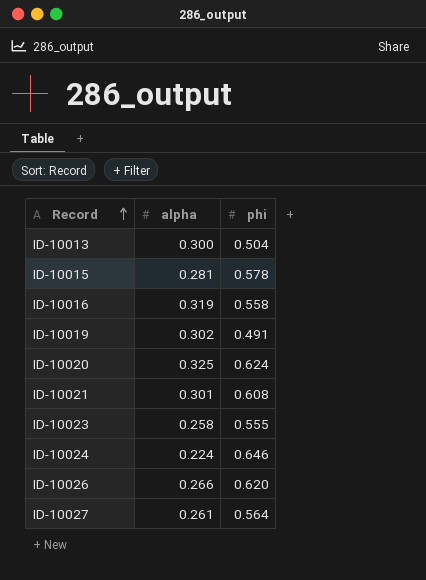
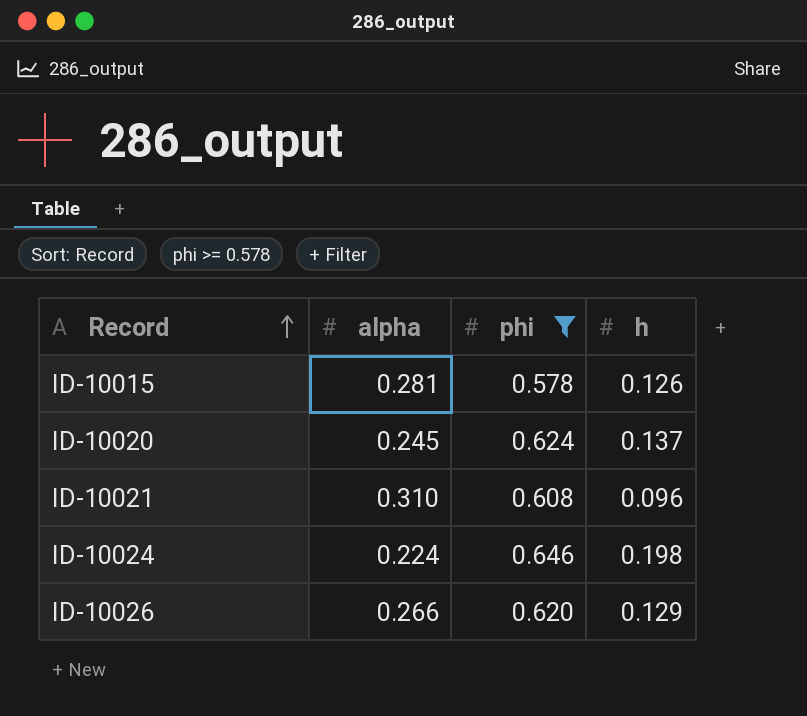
filter: none -> phi >= 0.578
column h | position: none -> 4
ID-10020 | alpha: 0.325 -> 0.245
ID-10021 | alpha: 0.301 -> 0.310

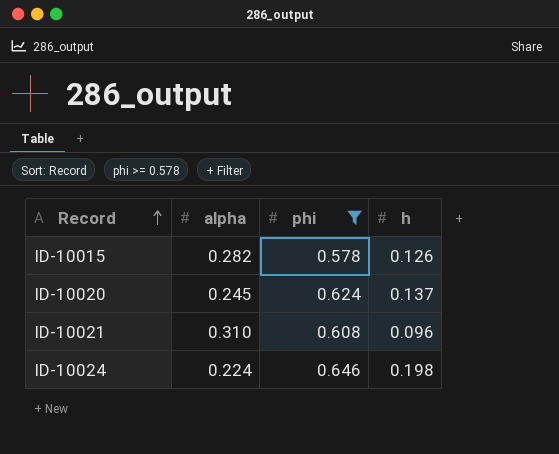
row ID-10026: 0.266 | 0.620 | 0.129 -> none
ID-10015 | alpha: 0.281 -> 0.282

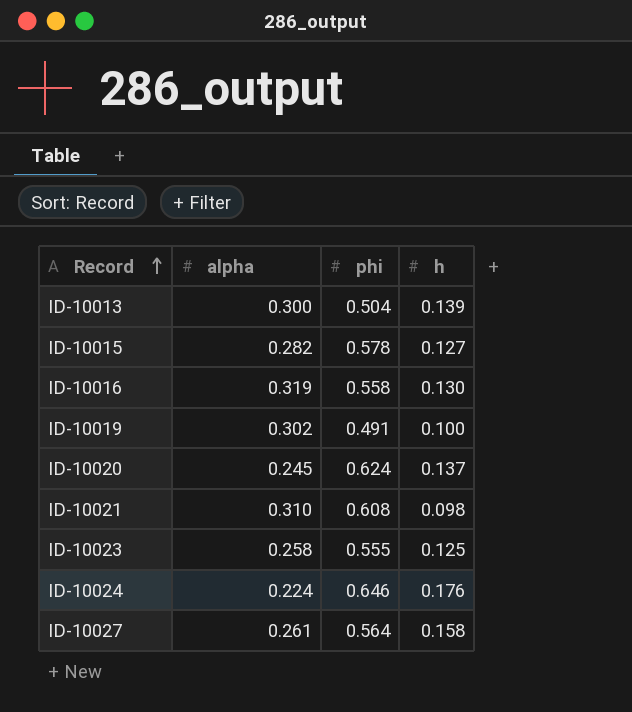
filter: phi >= 0.578 -> none
ID-10015 | h: 0.126 -> 0.127
ID-10021 | h: 0.096 -> 0.098
ID-10024 | h: 0.198 -> 0.176

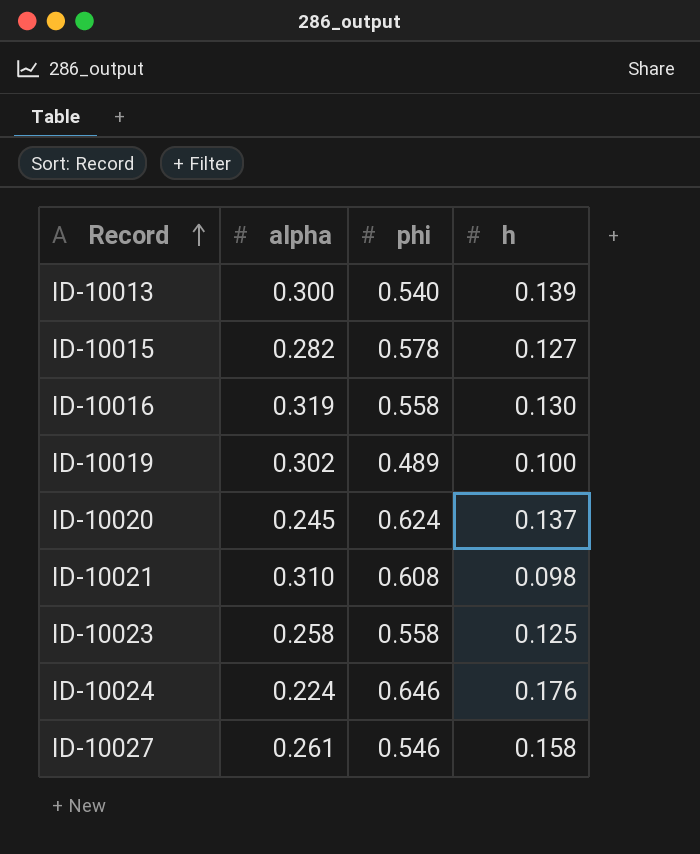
ID-10013 | phi: 0.504 -> 0.540
ID-10019 | phi: 0.491 -> 0.489
ID-10023 | phi: 0.555 -> 0.558
ID-10027 | phi: 0.564 -> 0.546

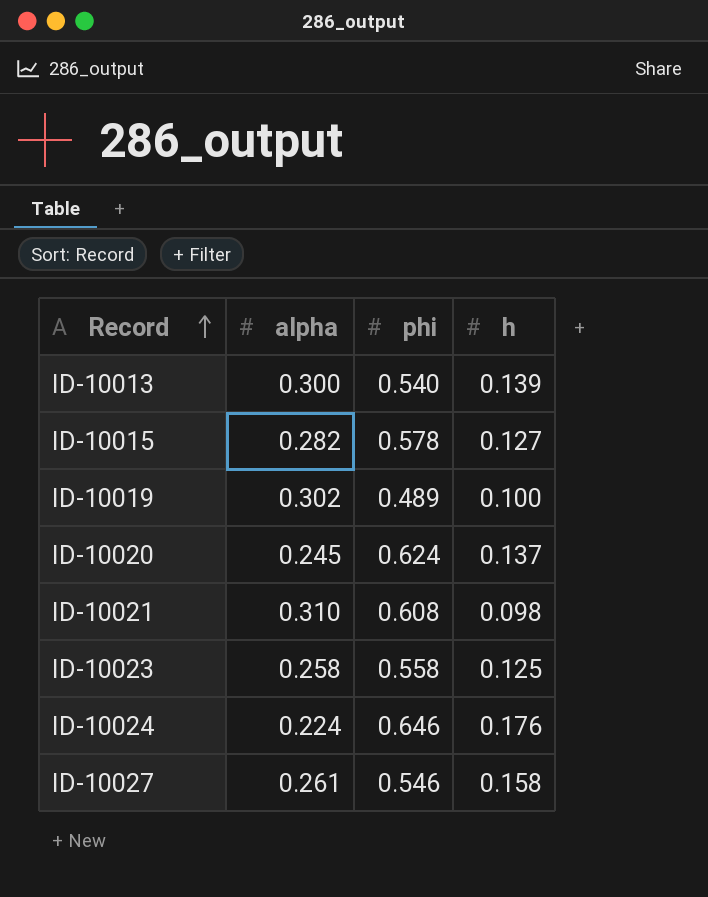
row ID-10016: 0.319 | 0.558 | 0.130 -> none

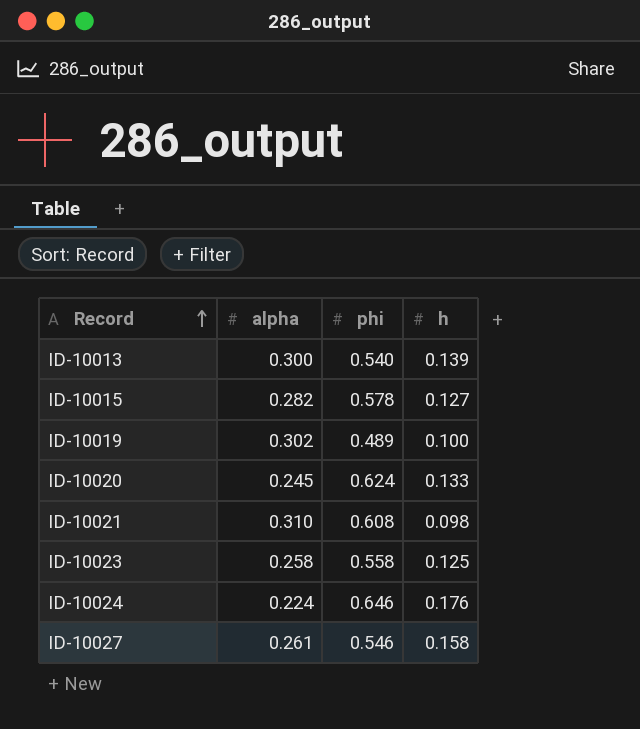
ID-10020 | h: 0.137 -> 0.133

